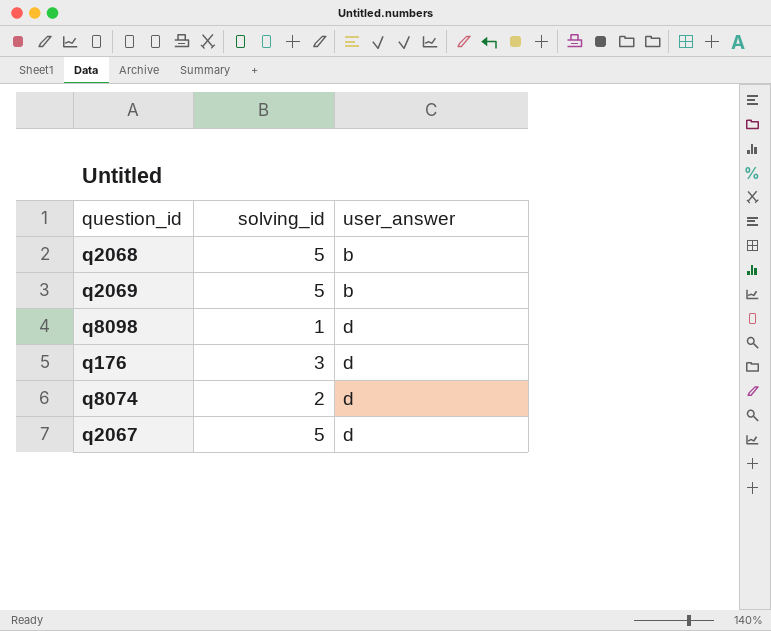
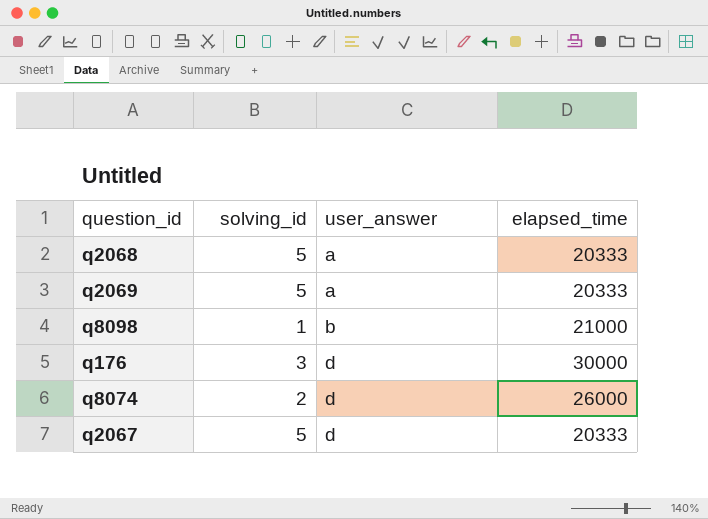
column elapsed_time | position: none -> 4
q2068 | user_answer: b -> a
q2069 | user_answer: b -> a
q8098 | user_answer: d -> b

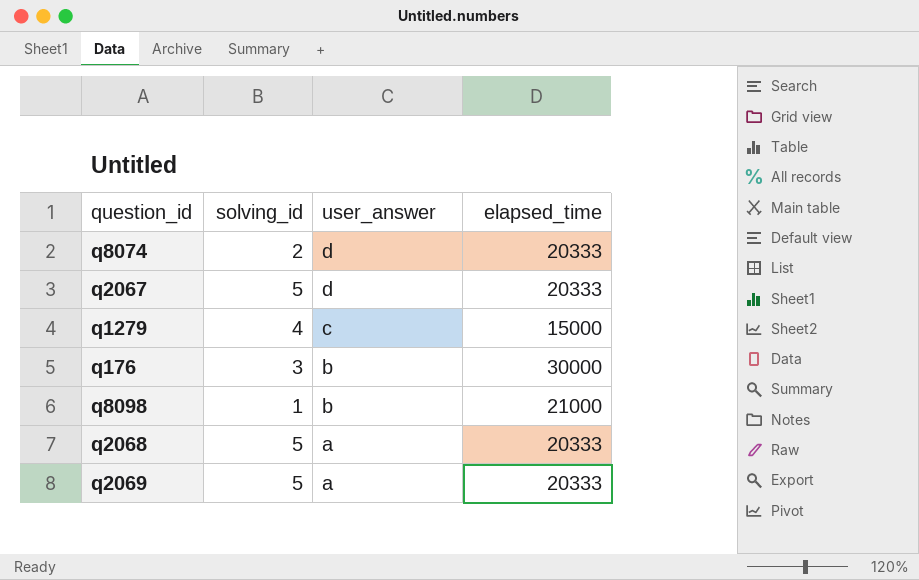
row order: user_answer ascending -> user_answer descending
q8074 | elapsed_time: 26000 -> 20333
row q1279: none -> 4 | c | 15000
q176 | user_answer: d -> b

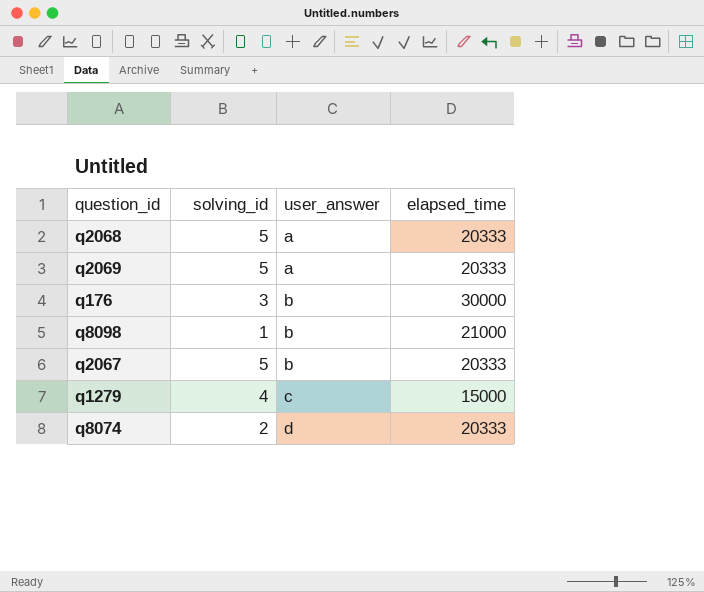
row order: user_answer descending -> user_answer ascending
q2067 | user_answer: d -> b

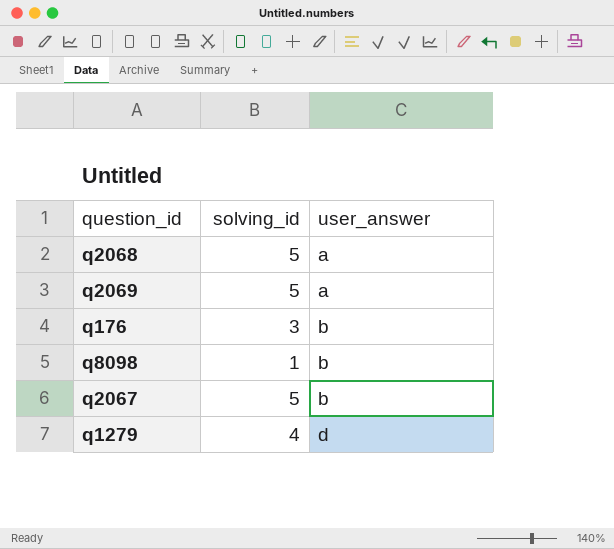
column elapsed_time | position: 4 -> none
row q8074: 2 | d | 20333 -> none
q1279 | user_answer: c -> d

